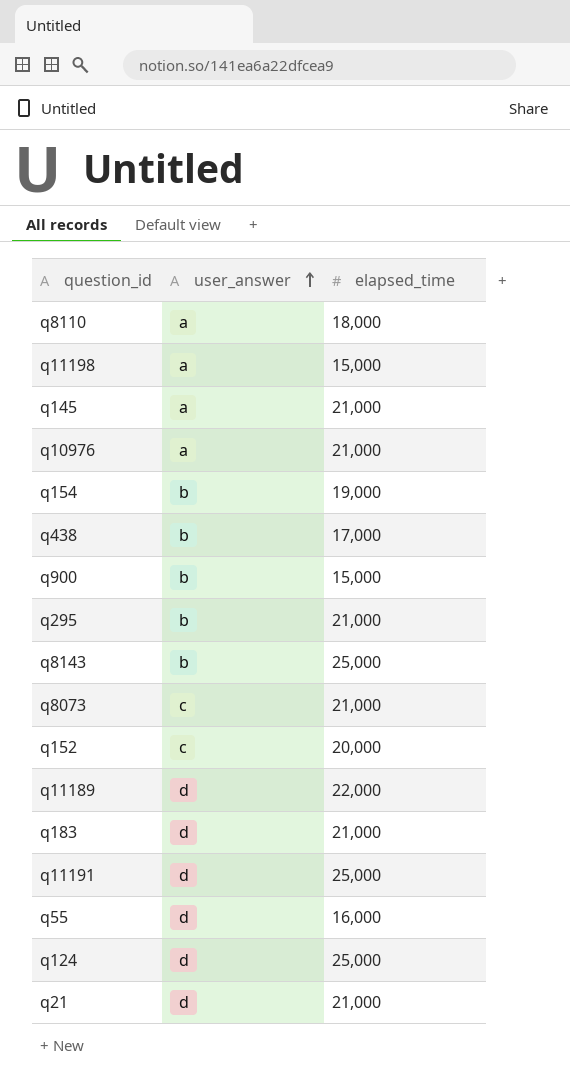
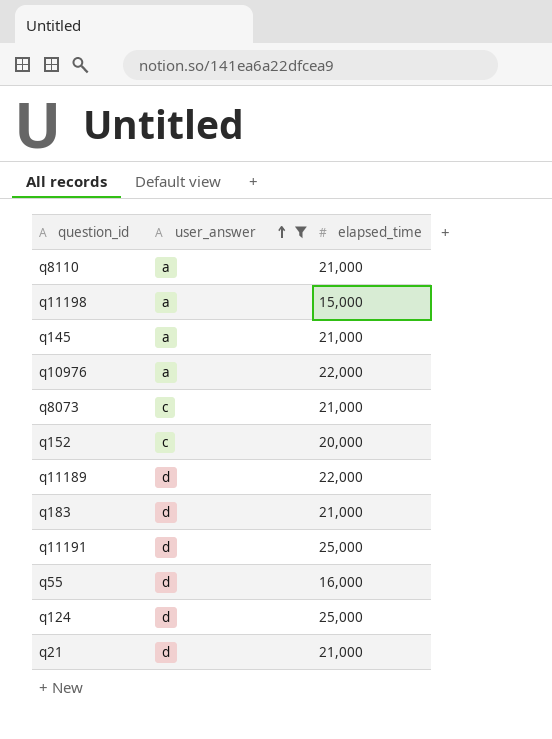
filter: none -> user_answer != b
q8110 | elapsed_time: 18,000 -> 21,000
q10976 | elapsed_time: 21,000 -> 22,000

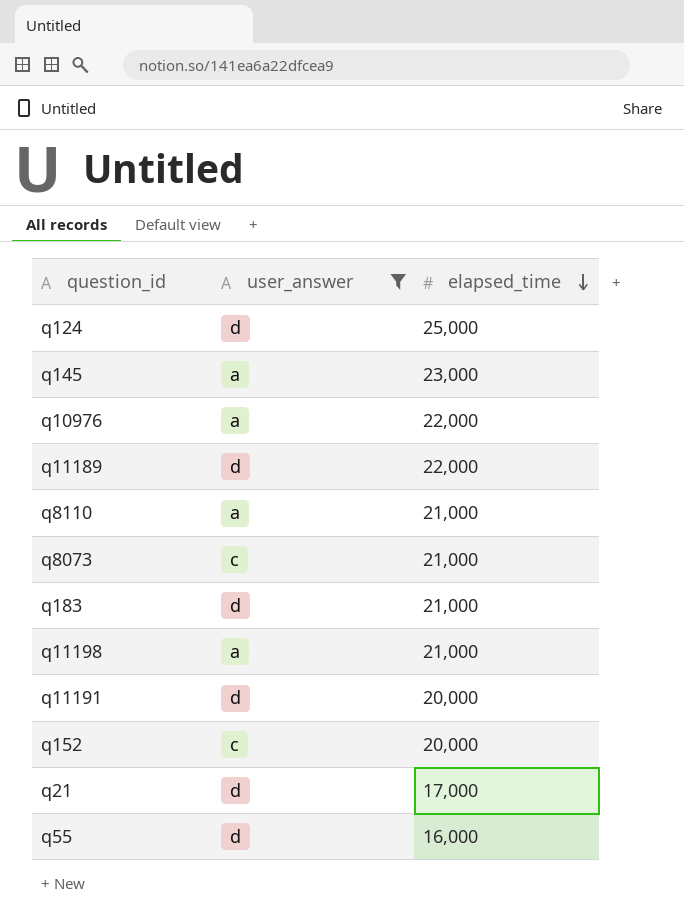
row order: user_answer ascending -> elapsed_time descending
q145 | elapsed_time: 21,000 -> 23,000
q11198 | elapsed_time: 15,000 -> 21,000
q11191 | elapsed_time: 25,000 -> 20,000
q21 | elapsed_time: 21,000 -> 17,000

